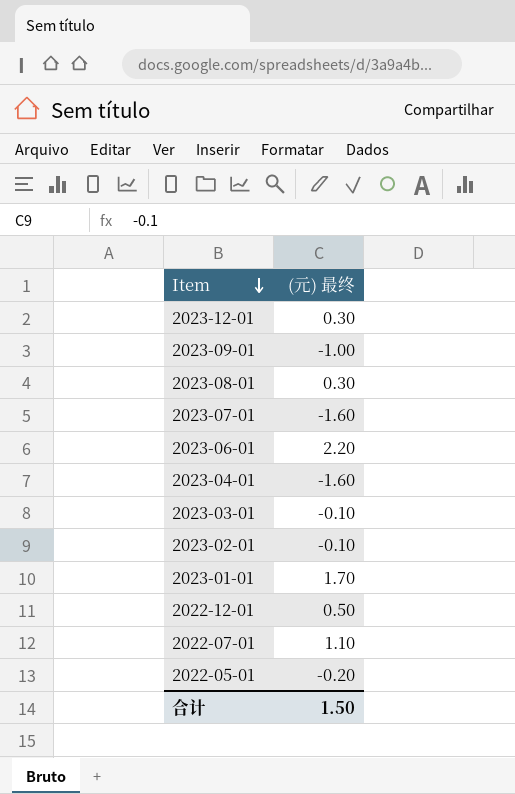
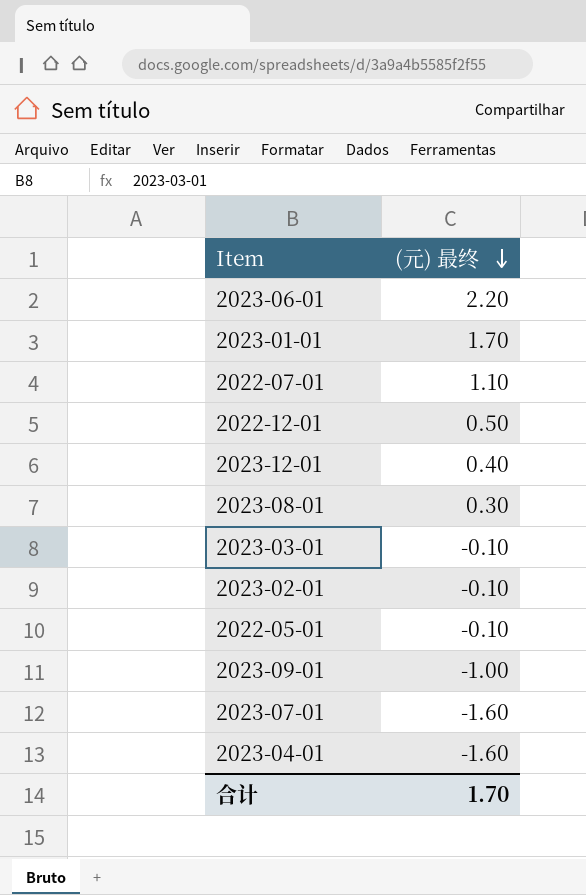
row order: Item descending -> (元) 最终 descending
2023-12-01 | (元) 最终: 0.30 -> 0.40
2022-05-01 | (元) 最终: -0.20 -> -0.10
合计 | (元) 最终: 1.50 -> 1.70

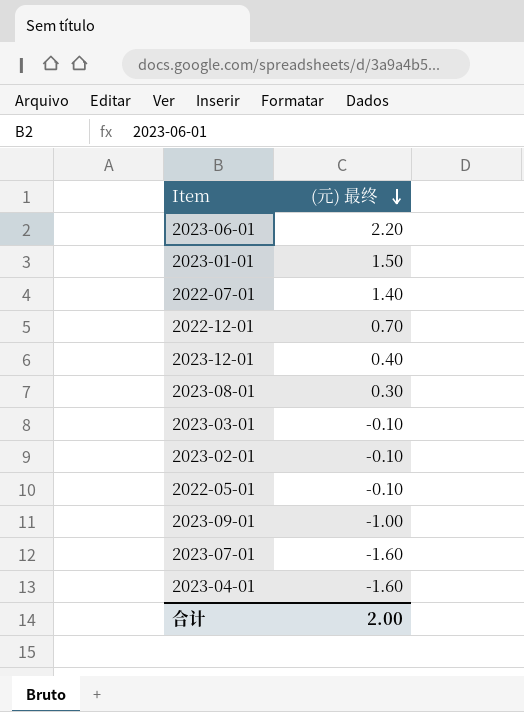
2023-01-01 | (元) 最终: 1.70 -> 1.50
2022-07-01 | (元) 最终: 1.10 -> 1.40
2022-12-01 | (元) 最终: 0.50 -> 0.70
合计 | (元) 最终: 1.70 -> 2.00

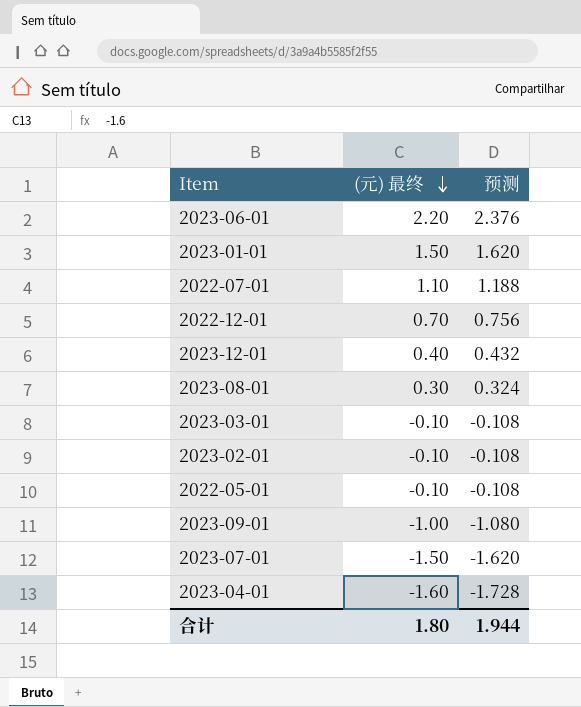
column 预测 | formula: none -> [(元) 最终] * 1.08
2022-07-01 | (元) 最终: 1.40 -> 1.10
2023-07-01 | (元) 最终: -1.60 -> -1.50
合计 | (元) 最终: 2.00 -> 1.80

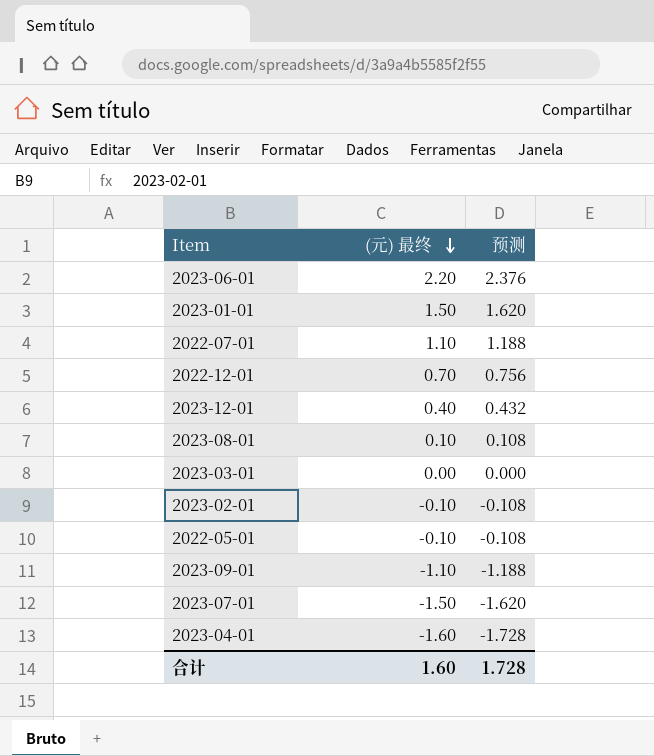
2023-08-01 | (元) 最终: 0.30 -> 0.10
2023-08-01 | 预测: 0.324 -> 0.108
2023-03-01 | (元) 最终: -0.10 -> 0.00
2023-03-01 | 预测: -0.108 -> 0.000
2023-09-01 | (元) 最终: -1.00 -> -1.10
2023-09-01 | 预测: -1.080 -> -1.188
合计 | (元) 最终: 1.80 -> 1.60
合计 | 预测: 1.944 -> 1.728

